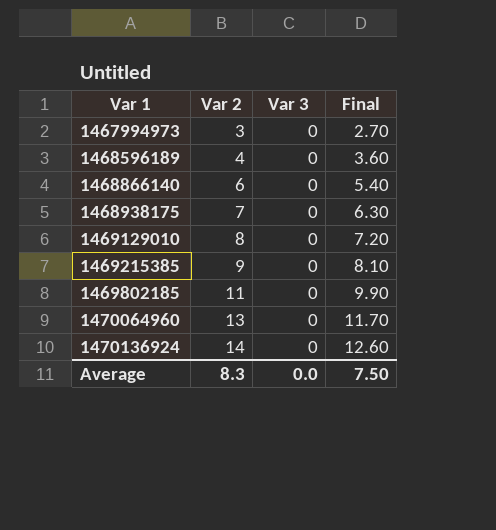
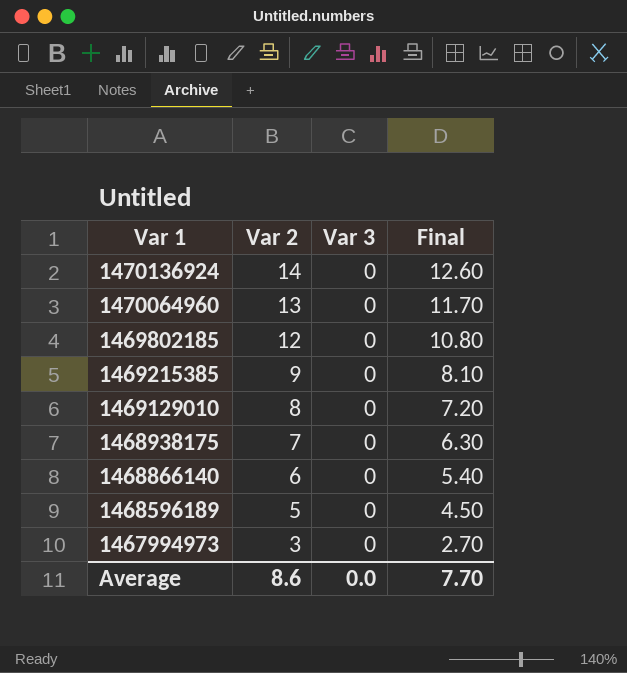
row order: Var 1 ascending -> Var 1 descending
1469802185 | Var 2: 11 -> 12
1469802185 | Final: 9.90 -> 10.80
1468596189 | Var 2: 4 -> 5
1468596189 | Final: 3.60 -> 4.50
Average | Var 2: 8.3 -> 8.6
Average | Final: 7.50 -> 7.70

